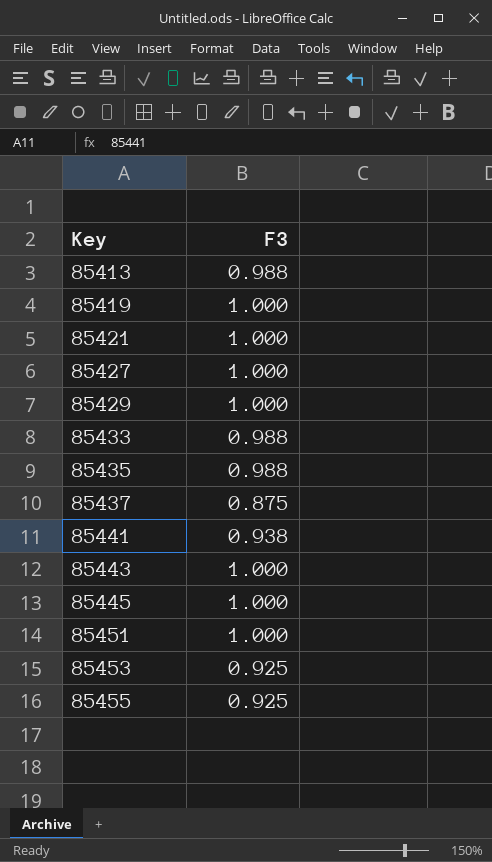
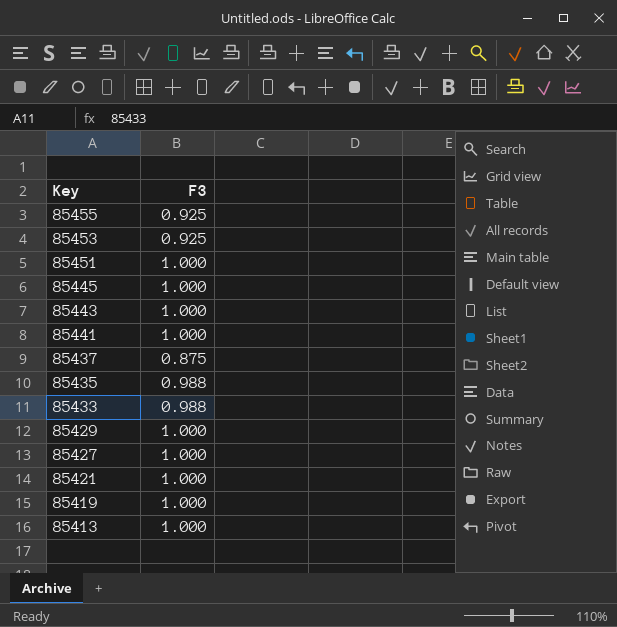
row order: Key ascending -> Key descending
85441 | F3: 0.938 -> 1.000
85413 | F3: 0.988 -> 1.000

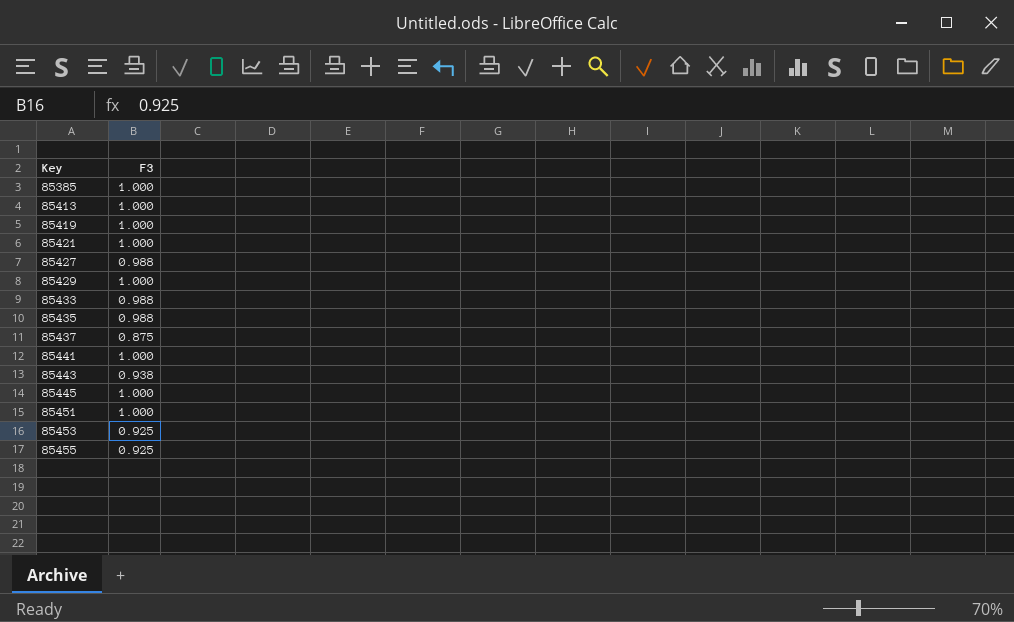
row order: Key descending -> Key ascending
row 85385: none -> 1.000
85427 | F3: 1.000 -> 0.988
85443 | F3: 1.000 -> 0.938

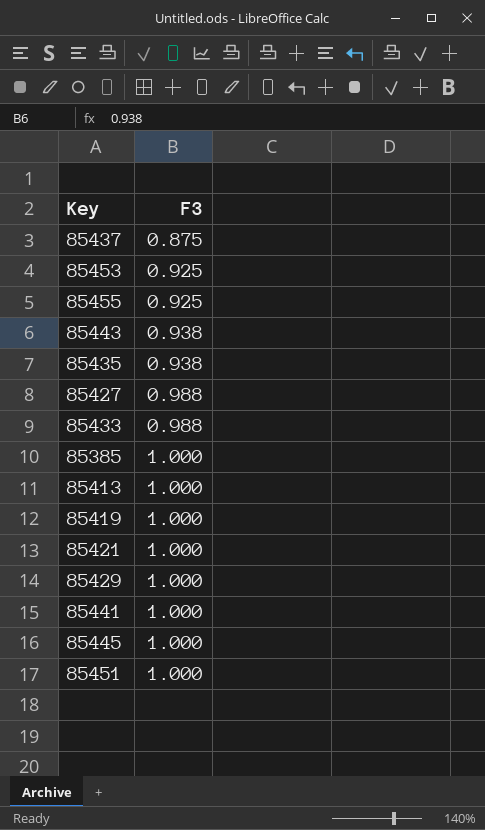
row order: Key ascending -> F3 ascending
85435 | F3: 0.988 -> 0.938

